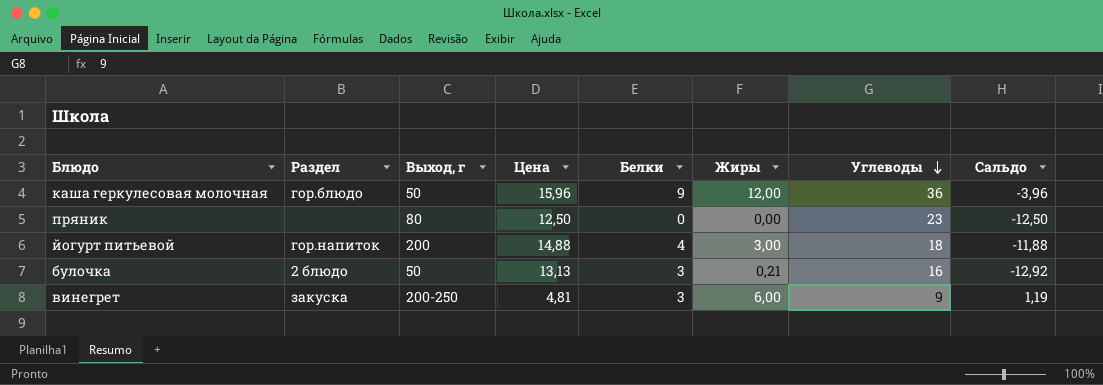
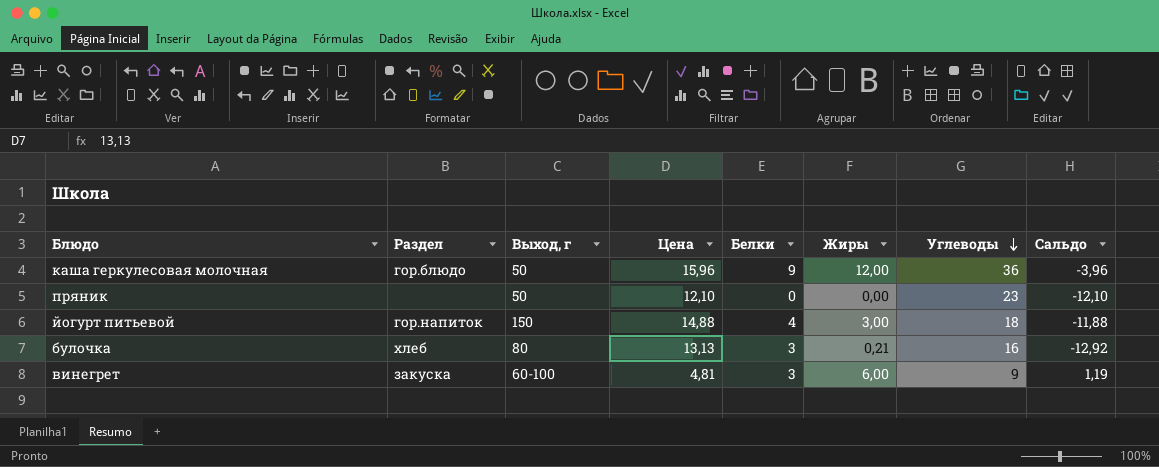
пряник | Выход, г: 80 -> 50
пряник | Цена: 12,50 -> 12,10
пряник | Сальдо: -12,50 -> -12,10
йогурт питьевой | Выход, г: 200 -> 150
булочка | Раздел: 2 блюдо -> хлеб
булочка | Выход, г: 50 -> 80
винегрет | Выход, г: 200-250 -> 60-100

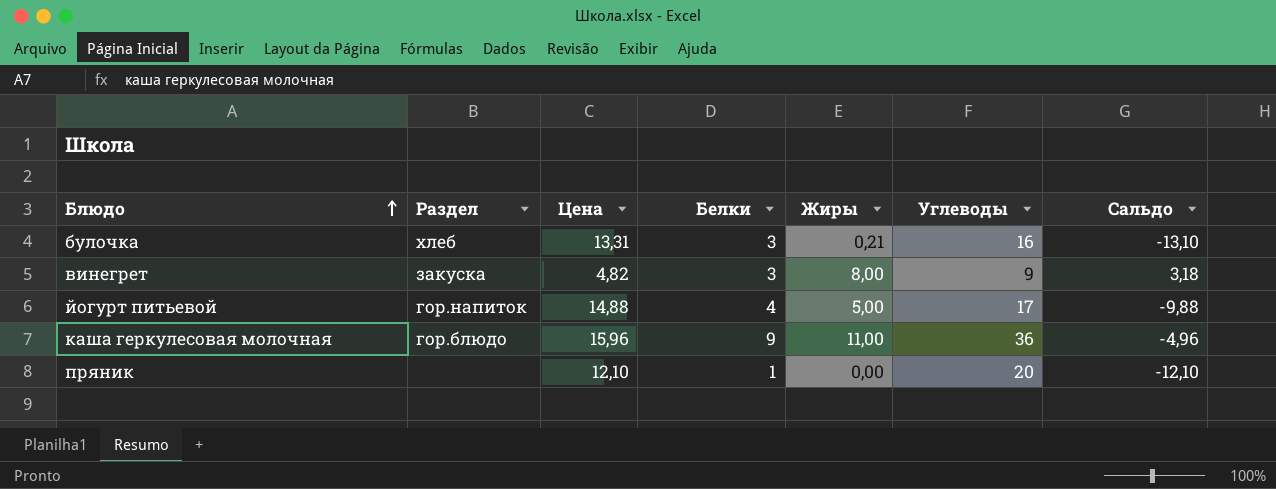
row order: Углеводы descending -> Блюдо ascending
column Выход, г | position: 3 -> none
булочка | Цена: 13,13 -> 13,31
булочка | Сальдо: -12,92 -> -13,10
винегрет | Цена: 4,81 -> 4,82
винегрет | Жиры: 6,00 -> 8,00
винегрет | Сальдо: 1,19 -> 3,18
йогурт питьевой | Жиры: 3,00 -> 5,00
йогурт питьевой | Углеводы: 18 -> 17
йогурт питьевой | Сальдо: -11,88 -> -9,88
каша геркулесовая молочная | Жиры: 12,00 -> 11,00
каша геркулесовая молочная | Сальдо: -3,96 -> -4,96
пряник | Белки: 0 -> 1
пряник | Углеводы: 23 -> 20

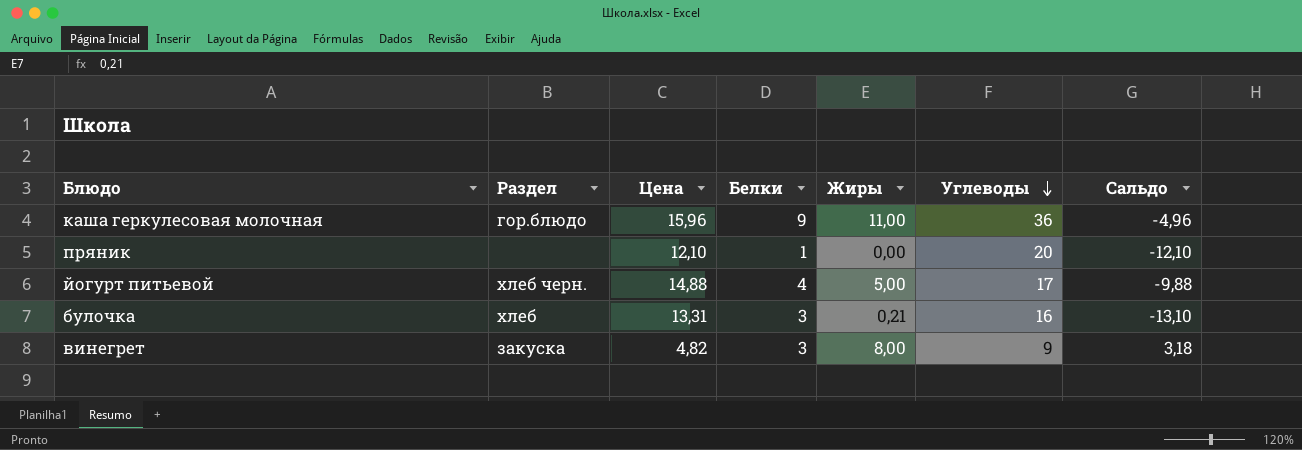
row order: Блюдо ascending -> Углеводы descending
йогурт питьевой | Раздел: гор.напиток -> хлеб черн.

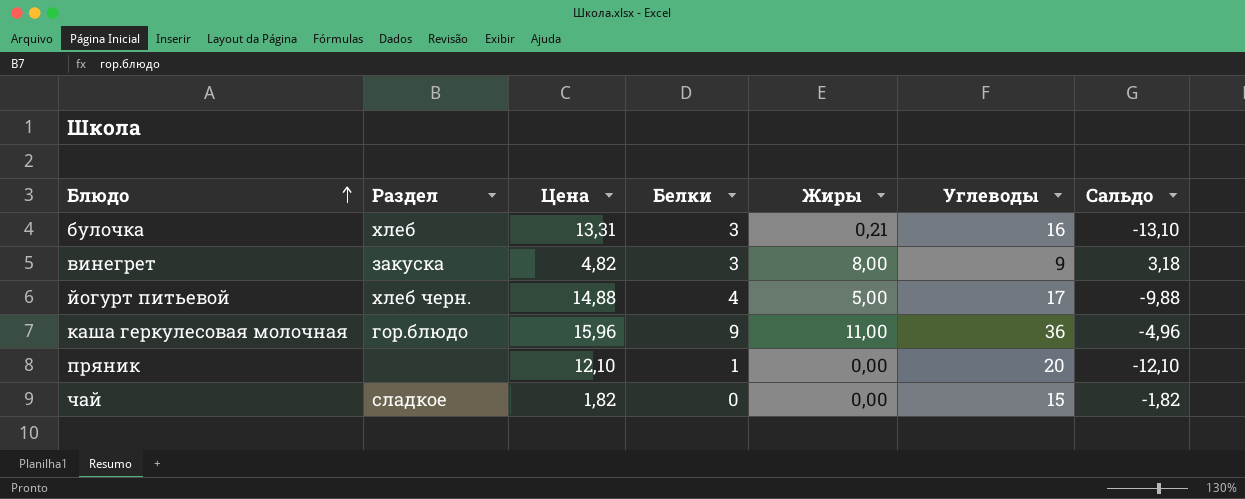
row order: Углеводы descending -> Блюдо ascending
row чай: none -> сладкое | 1,82 | 0 | 0,00 | 15 | -1,82

